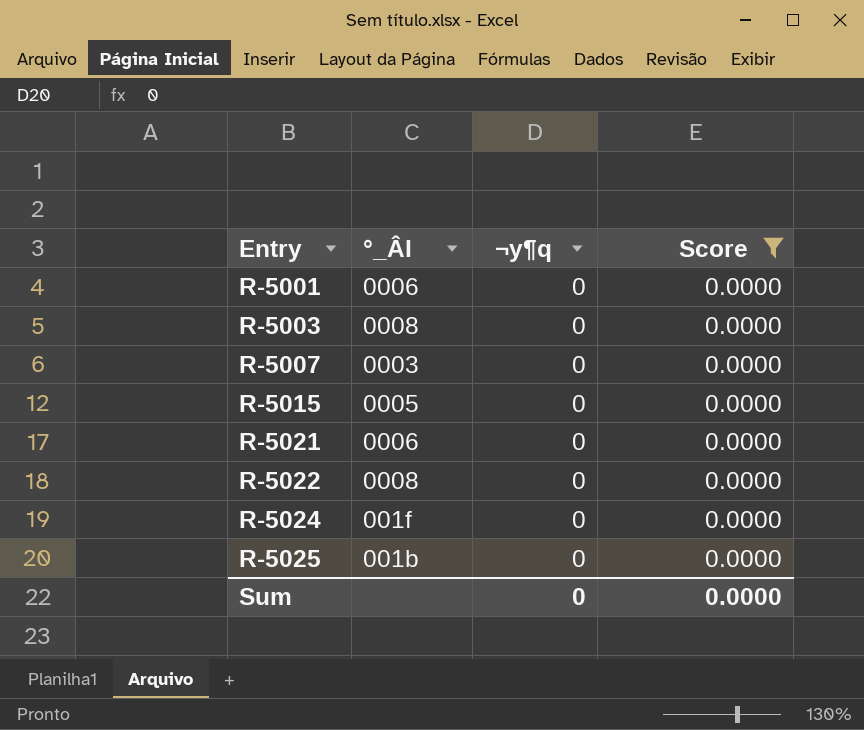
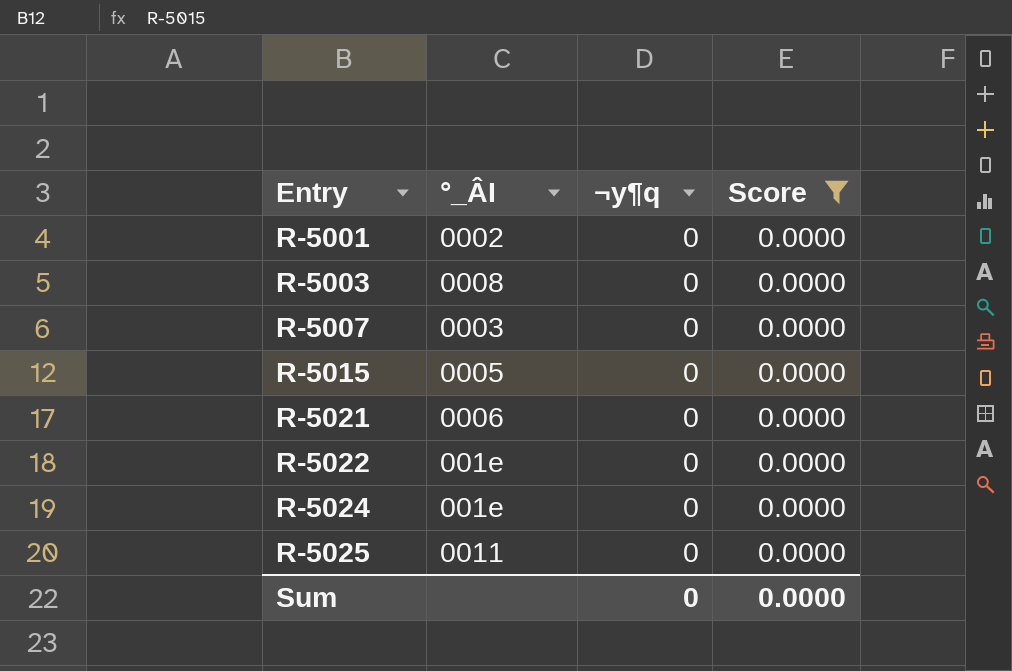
R-5001 | °_ÂI: 0006 -> 0002
R-5022 | °_ÂI: 0008 -> 001e
R-5024 | °_ÂI: 001f -> 001e
R-5025 | °_ÂI: 001b -> 0011

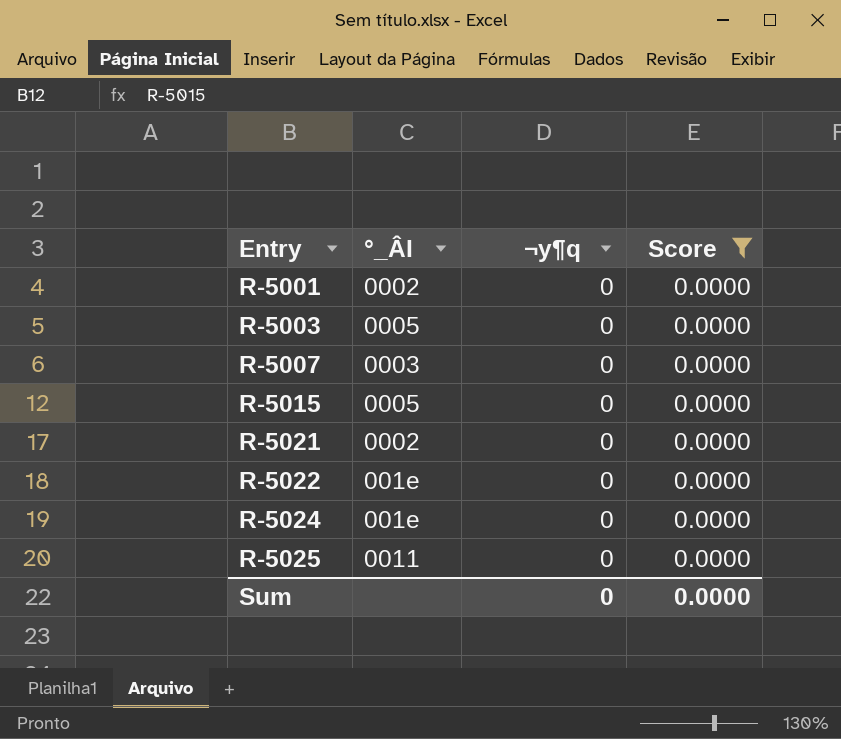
R-5003 | °_ÂI: 0008 -> 0005
R-5021 | °_ÂI: 0006 -> 0002

